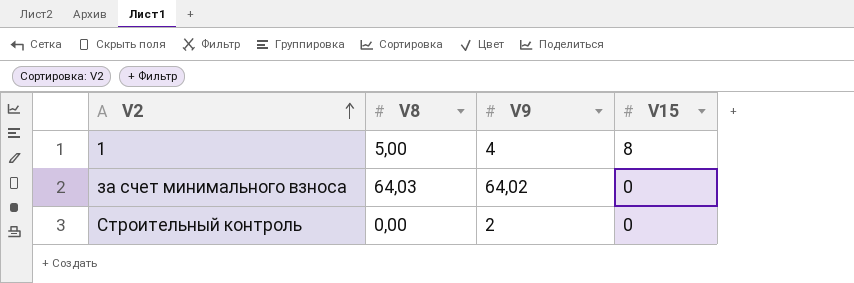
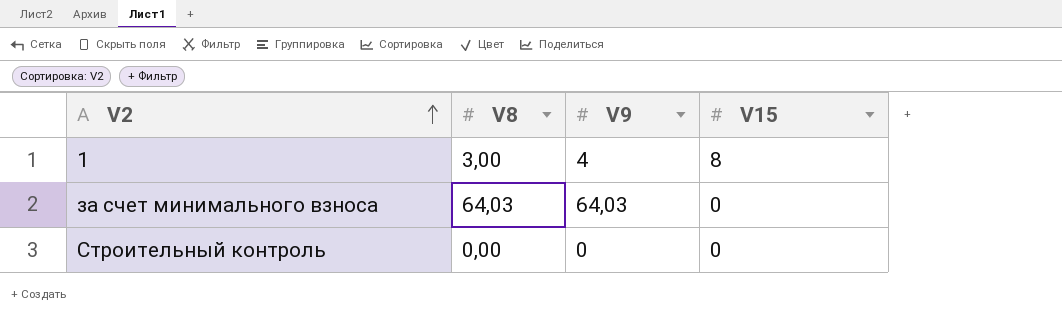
1 | V8: 5,00 -> 3,00
за счет минимального взноса | V9: 64,02 -> 64,03
Строительный контроль | V9: 2 -> 0

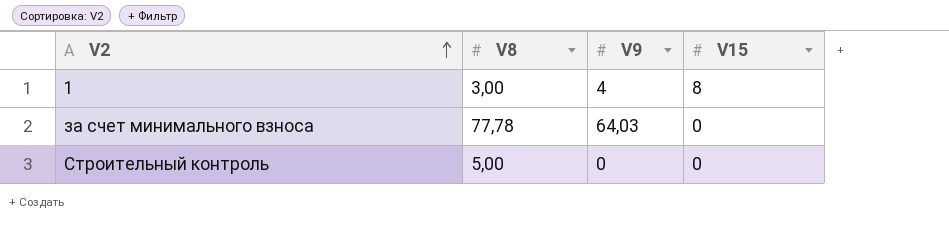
за счет минимального взноса | V8: 64,03 -> 77,78
Строительный контроль | V8: 0,00 -> 5,00

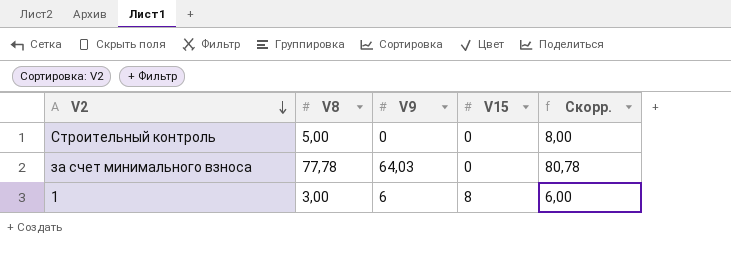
row order: V2 ascending -> V2 descending
column Скорр. | formula: none -> [V8] + 3
1 | V9: 4 -> 6

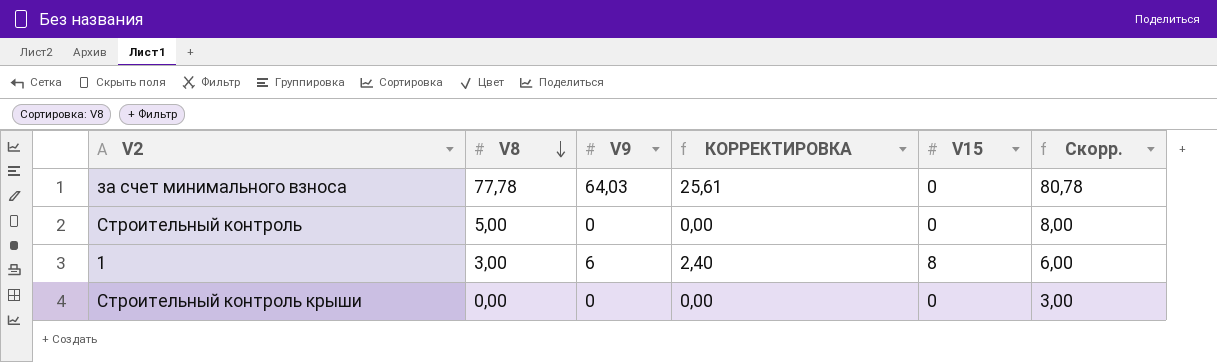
row order: V2 descending -> V8 descending
column КОРРЕКТИРОВКА | formula: none -> [V9] * 0,4
row Строительный контроль крыши: none -> 0,00 | 0 | 0,00 | 0 | 3,00

